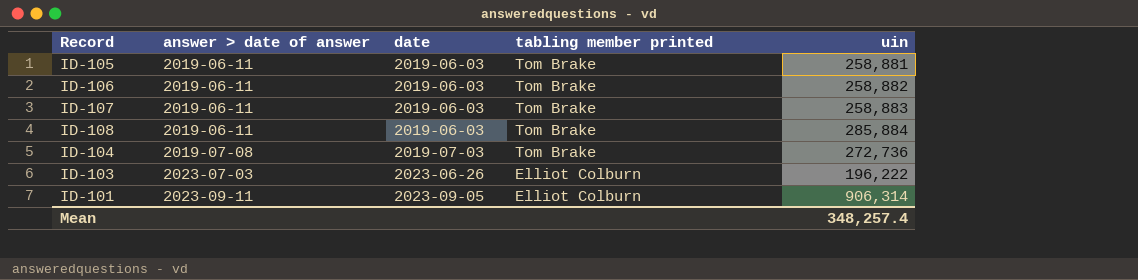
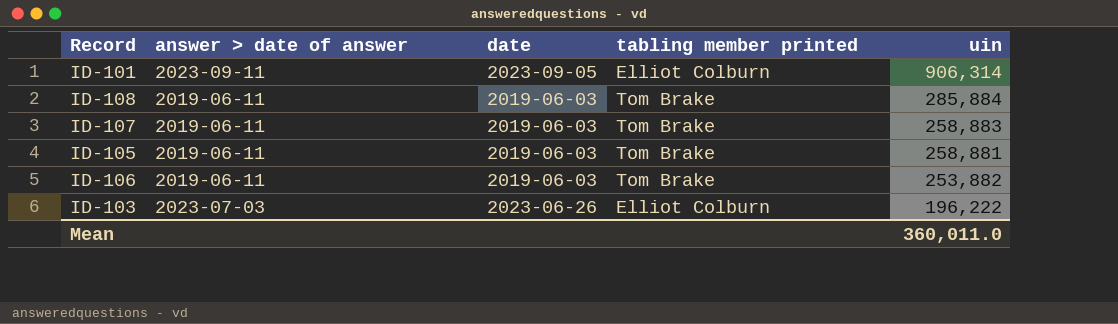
row order: answer > date of answer ascending -> uin descending
row ID-104: 2019-07-08 | 2019-07-03 | Tom Brake | 272,736 -> none
ID-106 | uin: 258,882 -> 253,882
Mean | uin: 348,257.4 -> 360,011.0

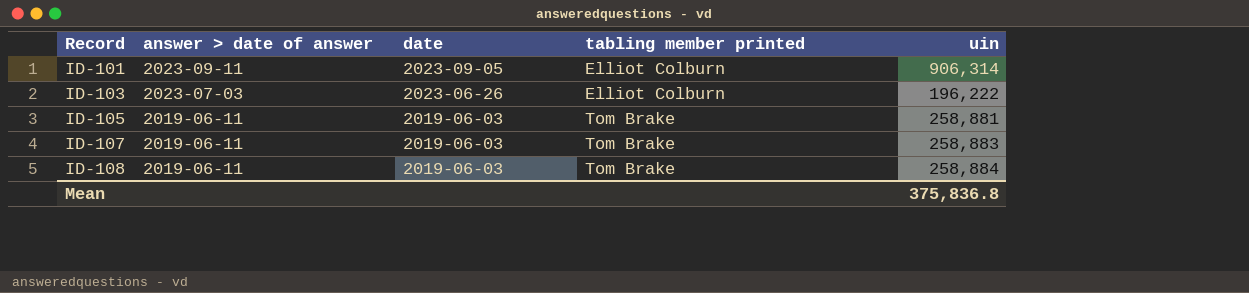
row order: uin descending -> Record ascending
row ID-106: 2019-06-11 | 2019-06-03 | Tom Brake | 253,882 -> none
ID-108 | uin: 285,884 -> 258,884
Mean | uin: 360,011.0 -> 375,836.8

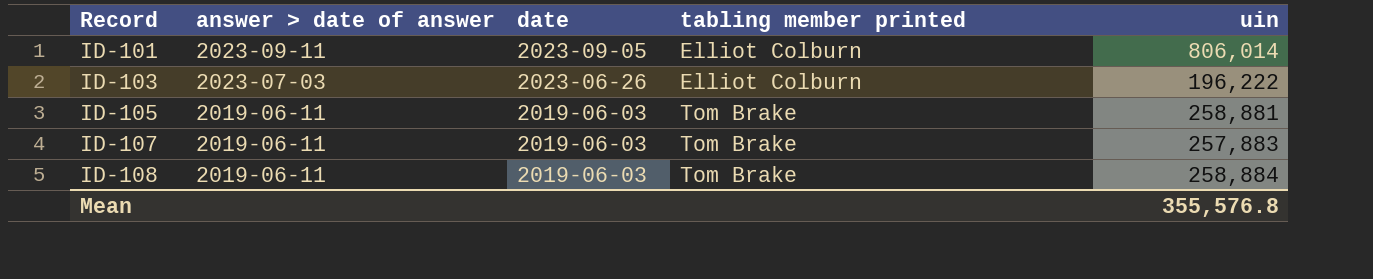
ID-101 | uin: 906,314 -> 806,014
ID-107 | uin: 258,883 -> 257,883
Mean | uin: 375,836.8 -> 355,576.8

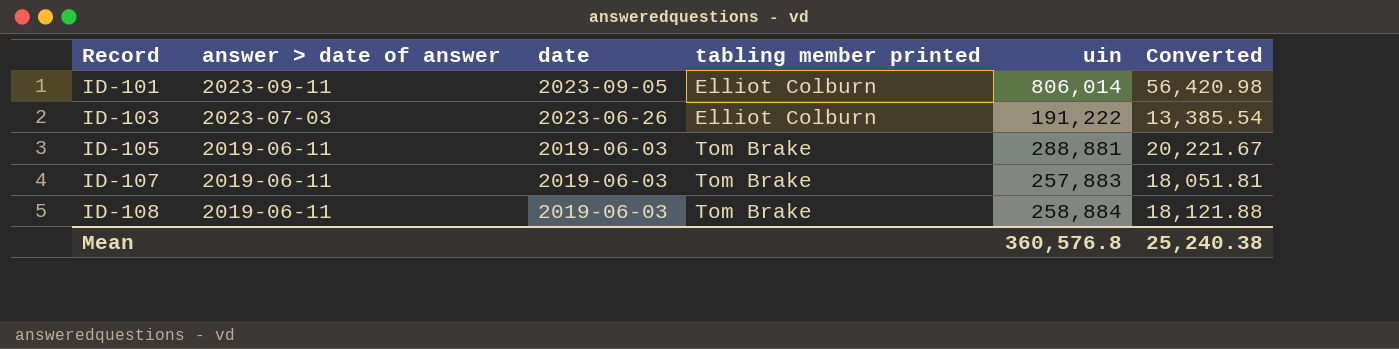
column Converted | formula: none -> [uin] * 0.07
ID-103 | uin: 196,222 -> 191,222
ID-105 | uin: 258,881 -> 288,881
Mean | uin: 355,576.8 -> 360,576.8

